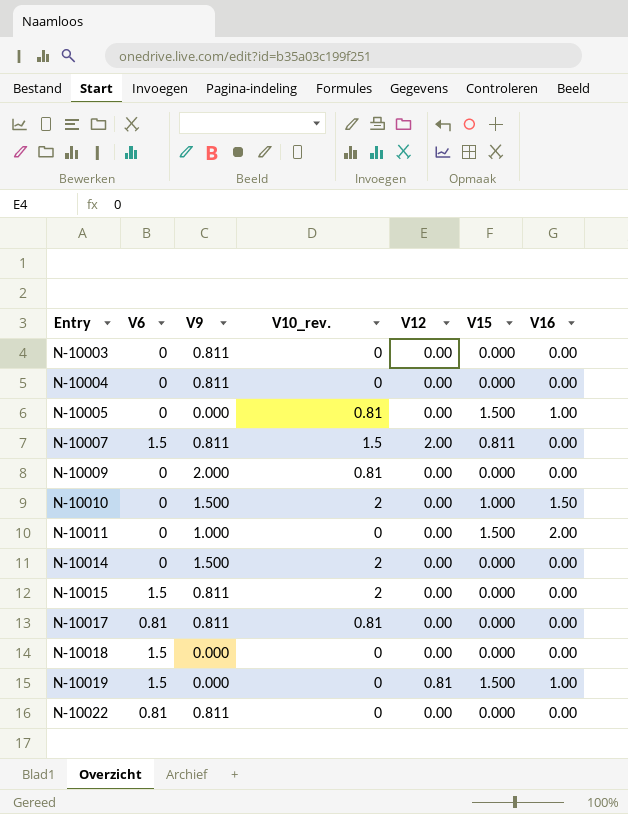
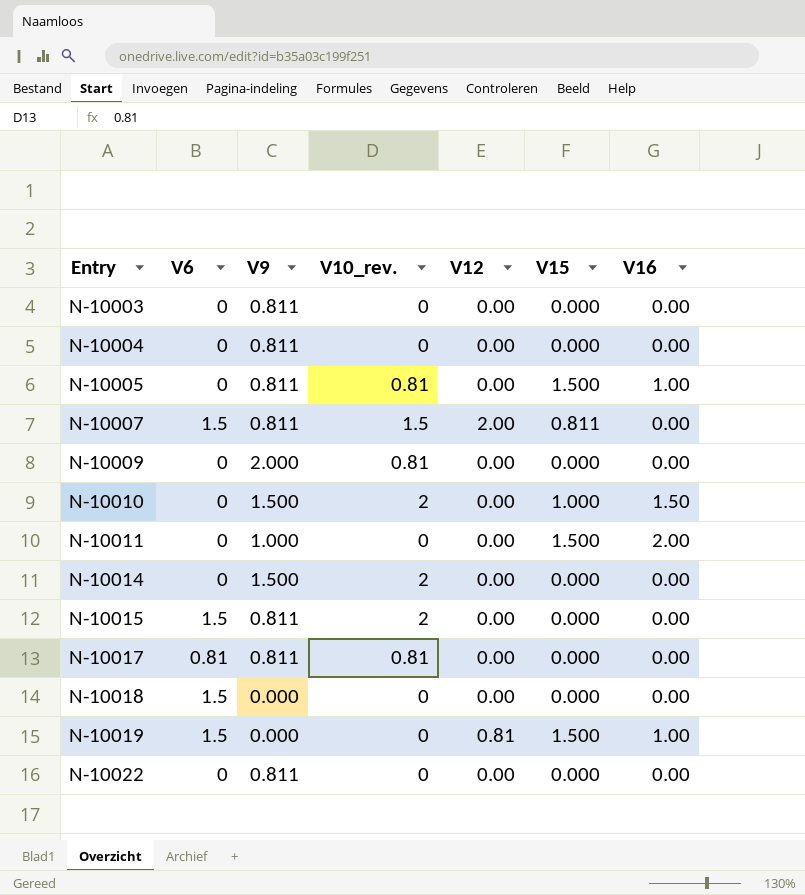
N-10005 | V9: 0.000 -> 0.811
N-10022 | V6: 0.81 -> 0

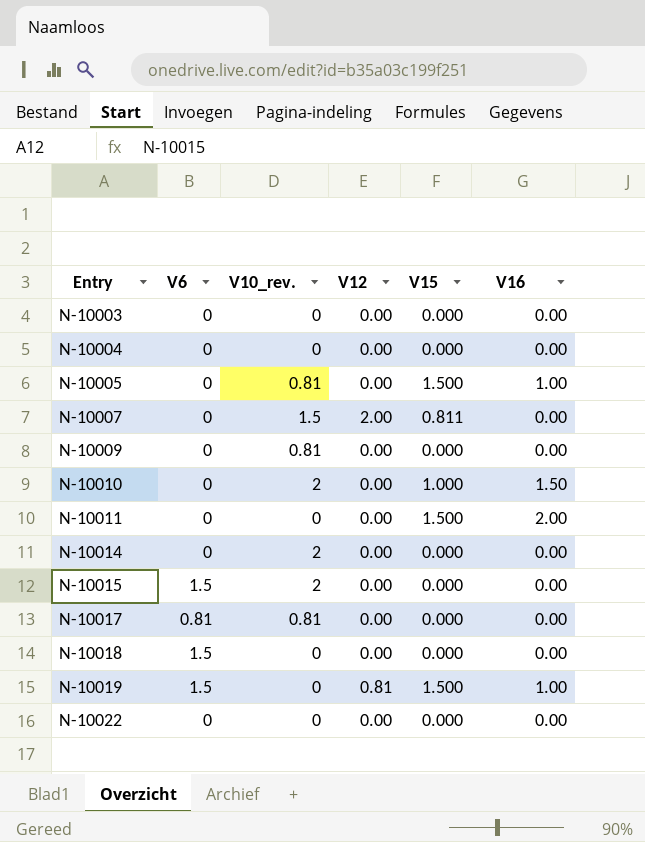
column V9 | position: 3 -> none
N-10007 | V6: 1.5 -> 0

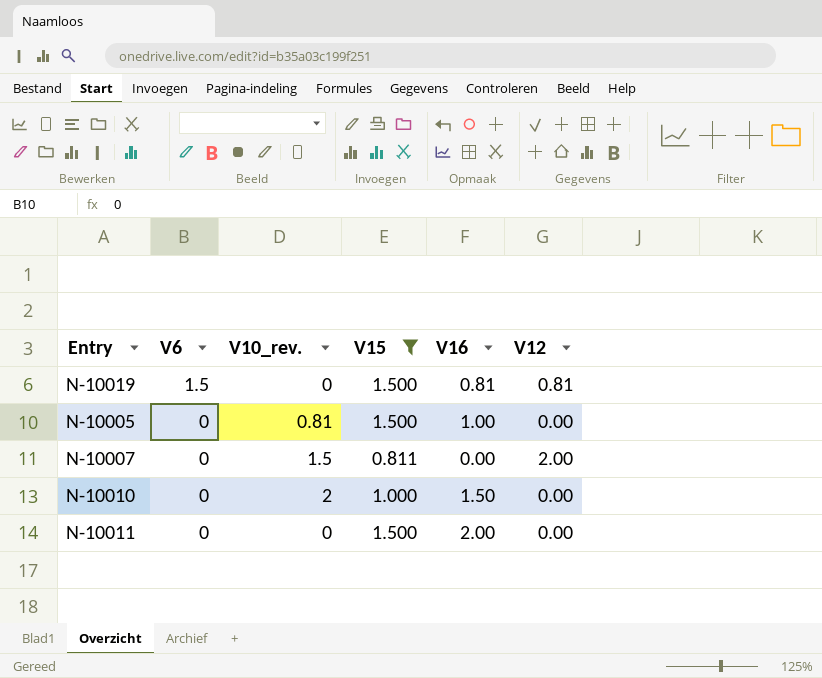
filter: none -> V15 != 0.000
row order: Entry ascending -> V6 descending
column V12 | position: 4 -> 6
N-10019 | V16: 1.00 -> 0.81

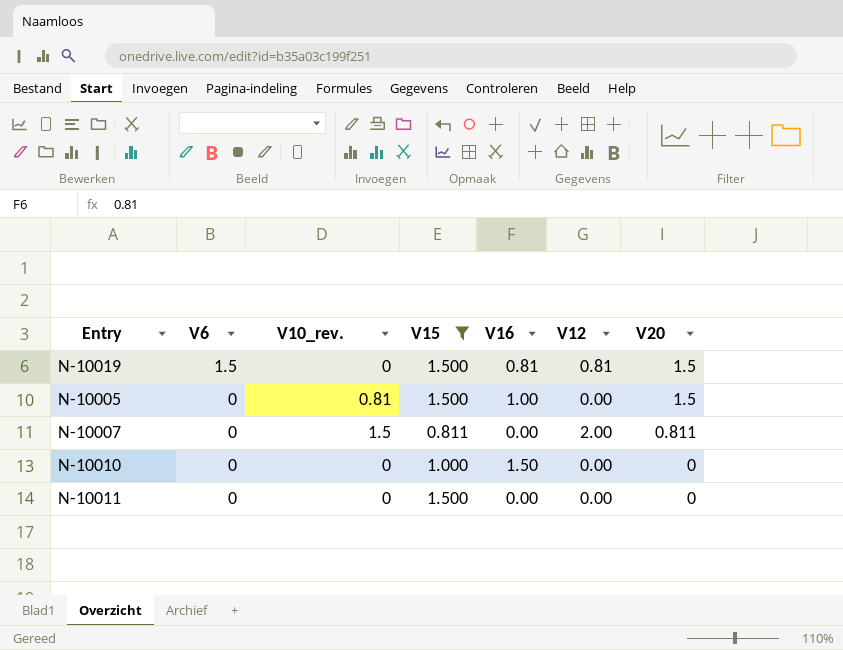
column V20 | position: none -> 7
N-10010 | V10_rev.: 2 -> 0
N-10011 | V16: 2.00 -> 0.00

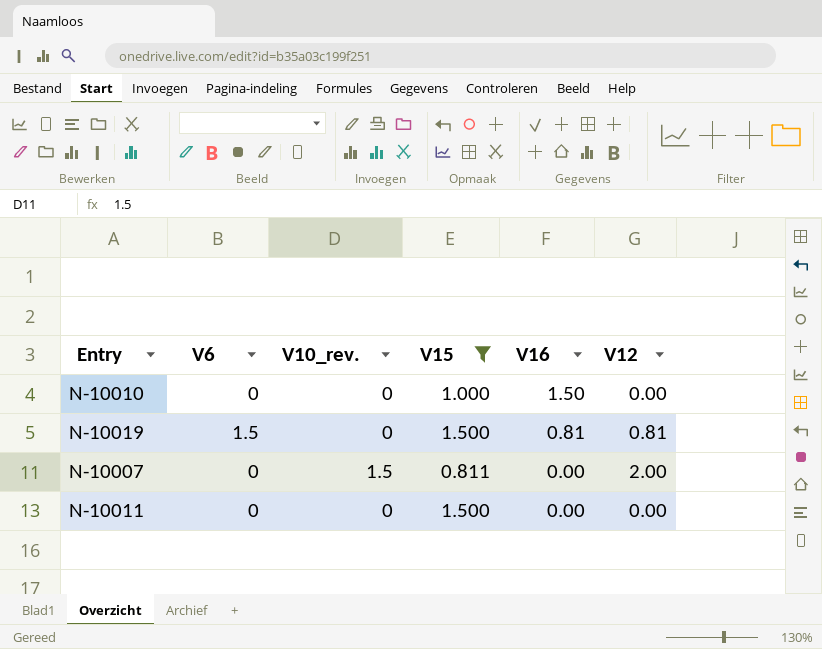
row order: V6 descending -> V16 descending
column V20 | position: 7 -> none
row N-10005: 0 | 0.81 | 1.500 | 1.00 | 0.00 | 1.5 -> none

